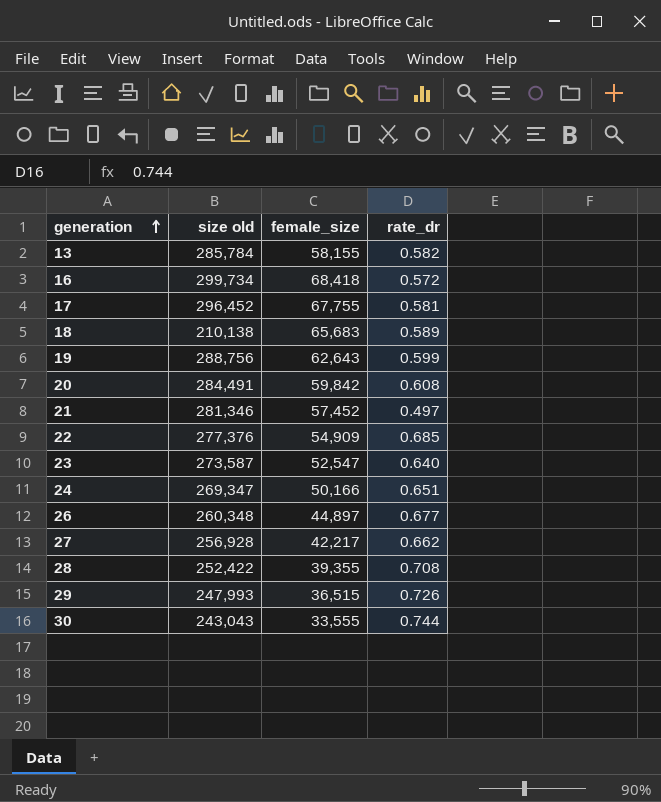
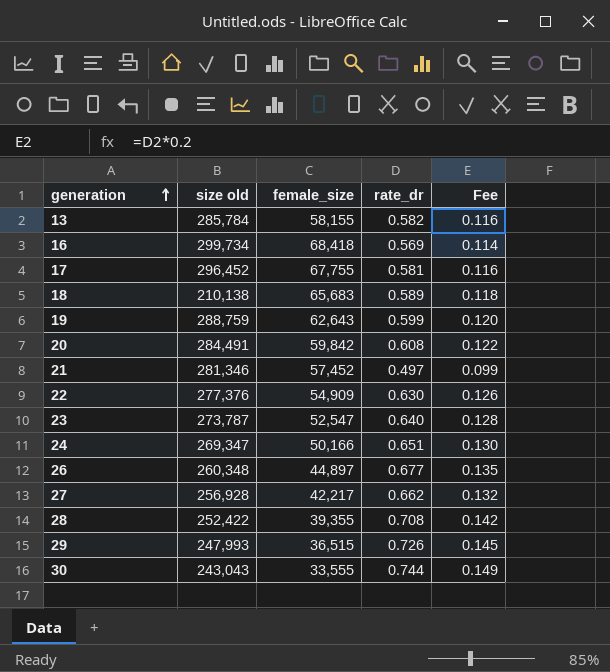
column Fee | formula: none -> [rate_dr] * 0.2
16 | rate_dr: 0.572 -> 0.569
19 | size old: 288,756 -> 288,759
22 | rate_dr: 0.685 -> 0.630
23 | size old: 273,587 -> 273,787

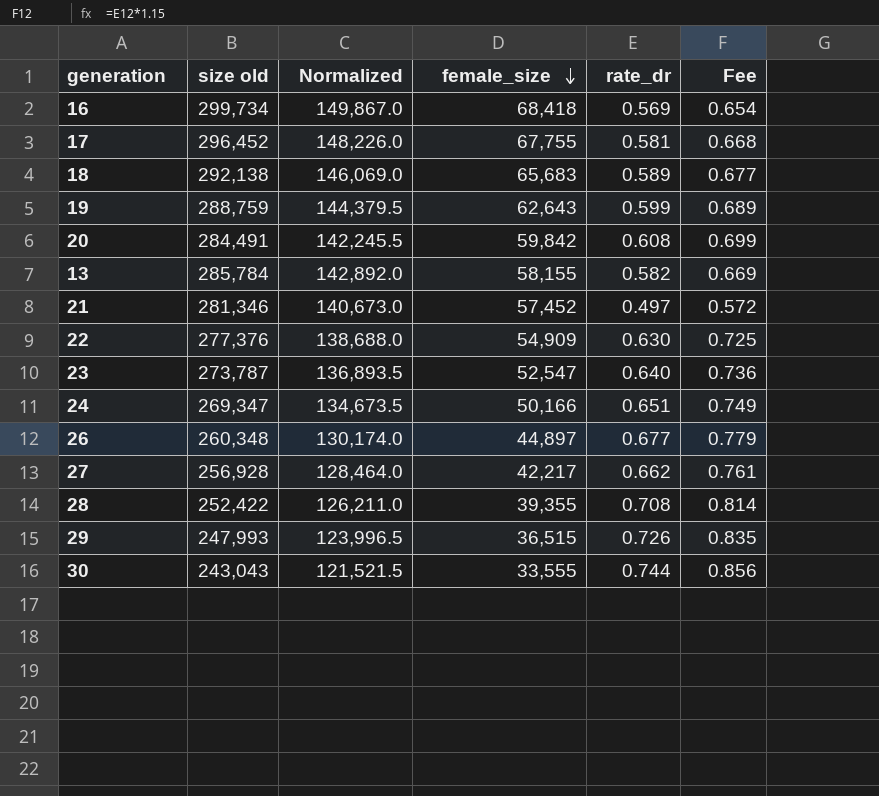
row order: generation ascending -> female_size descending
column Normalized | formula: none -> [size old] * 0.5
column Fee | formula: [rate_dr] * 0.2 -> [rate_dr] * 1.15
18 | size old: 210,138 -> 292,138

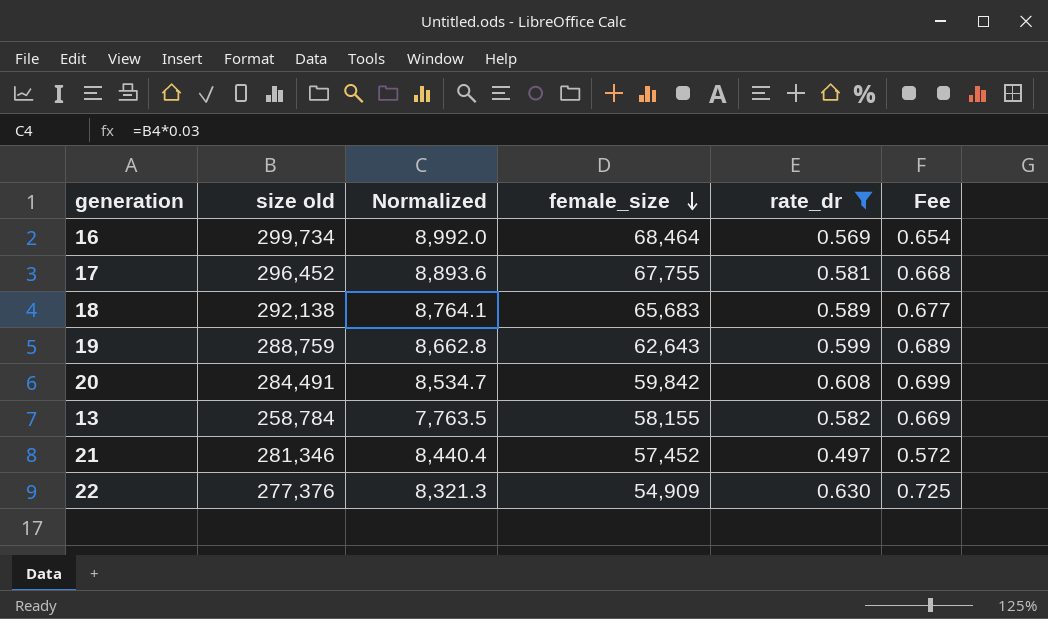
filter: none -> rate_dr <= 0.630
column Normalized | formula: [size old] * 0.5 -> [size old] * 0.03
16 | female_size: 68,418 -> 68,464
13 | size old: 285,784 -> 258,784

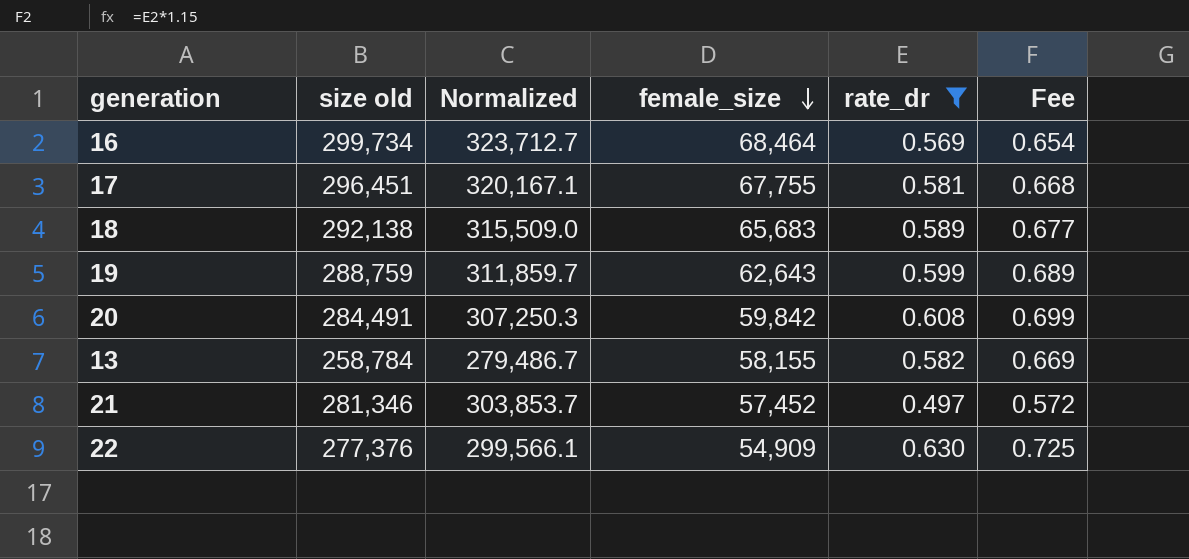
column Normalized | formula: [size old] * 0.03 -> [size old] * 1.08
17 | size old: 296,452 -> 296,451

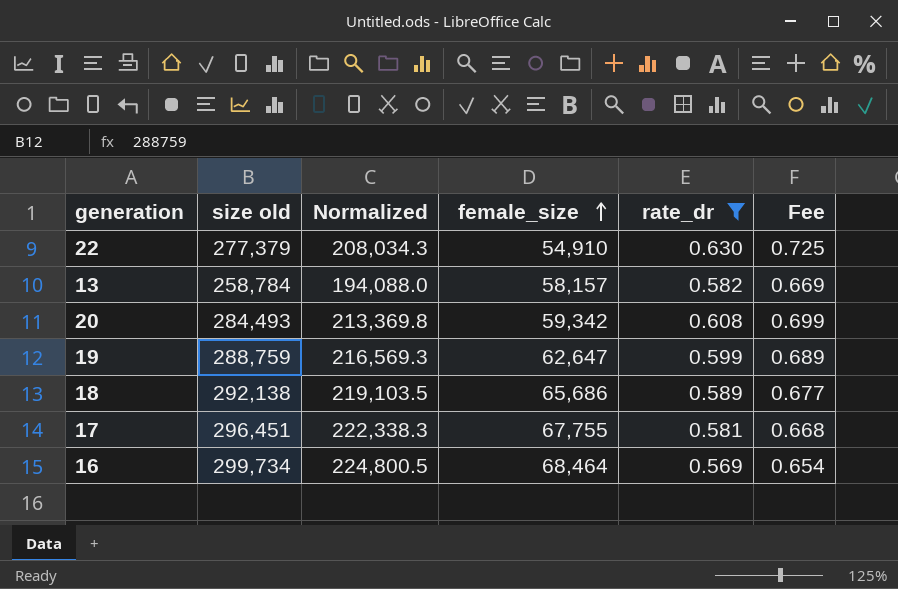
row order: female_size descending -> female_size ascending
column Normalized | formula: [size old] * 1.08 -> [size old] * 0.75
row 21: 281,346 | 303,853.7 | 57,452 | 0.497 | 0.572 -> none
22 | size old: 277,376 -> 277,379
22 | female_size: 54,909 -> 54,910
13 | female_size: 58,155 -> 58,157
20 | size old: 284,491 -> 284,493
20 | female_size: 59,842 -> 59,342
19 | female_size: 62,643 -> 62,647
18 | female_size: 65,683 -> 65,686

